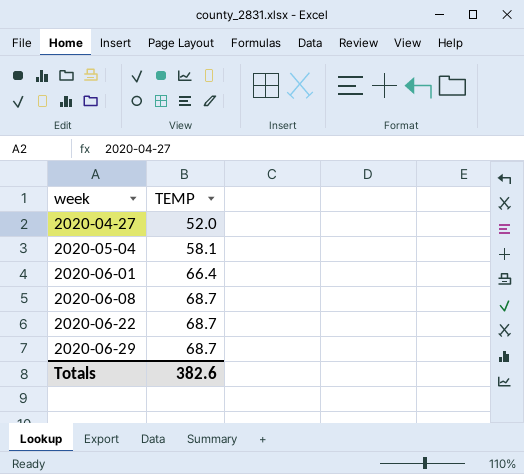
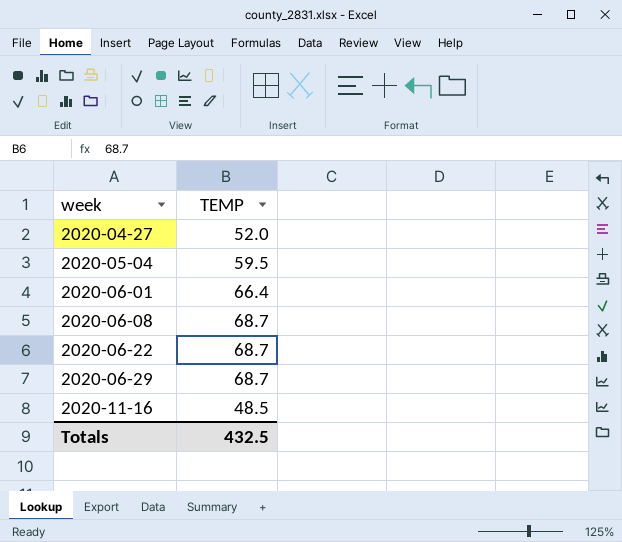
2020-05-04 | TEMP: 58.1 -> 59.5
row 2020-11-16: none -> 48.5
Totals | TEMP: 382.6 -> 432.5

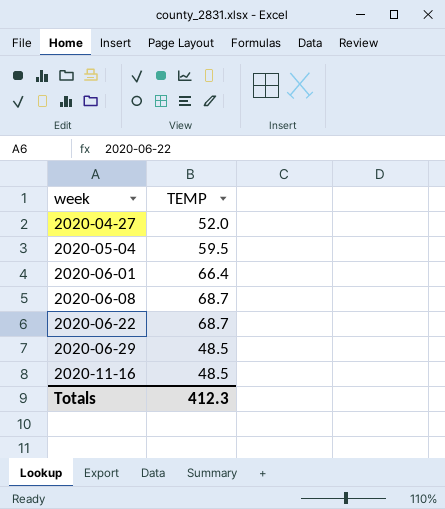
2020-06-29 | TEMP: 68.7 -> 48.5
Totals | TEMP: 432.5 -> 412.3

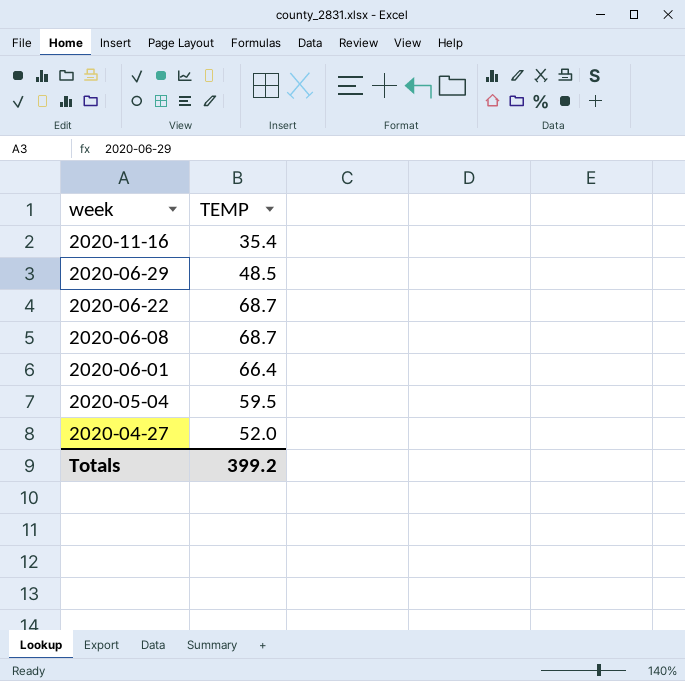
row order: week ascending -> week descending
2020-11-16 | TEMP: 48.5 -> 35.4
Totals | TEMP: 412.3 -> 399.2

